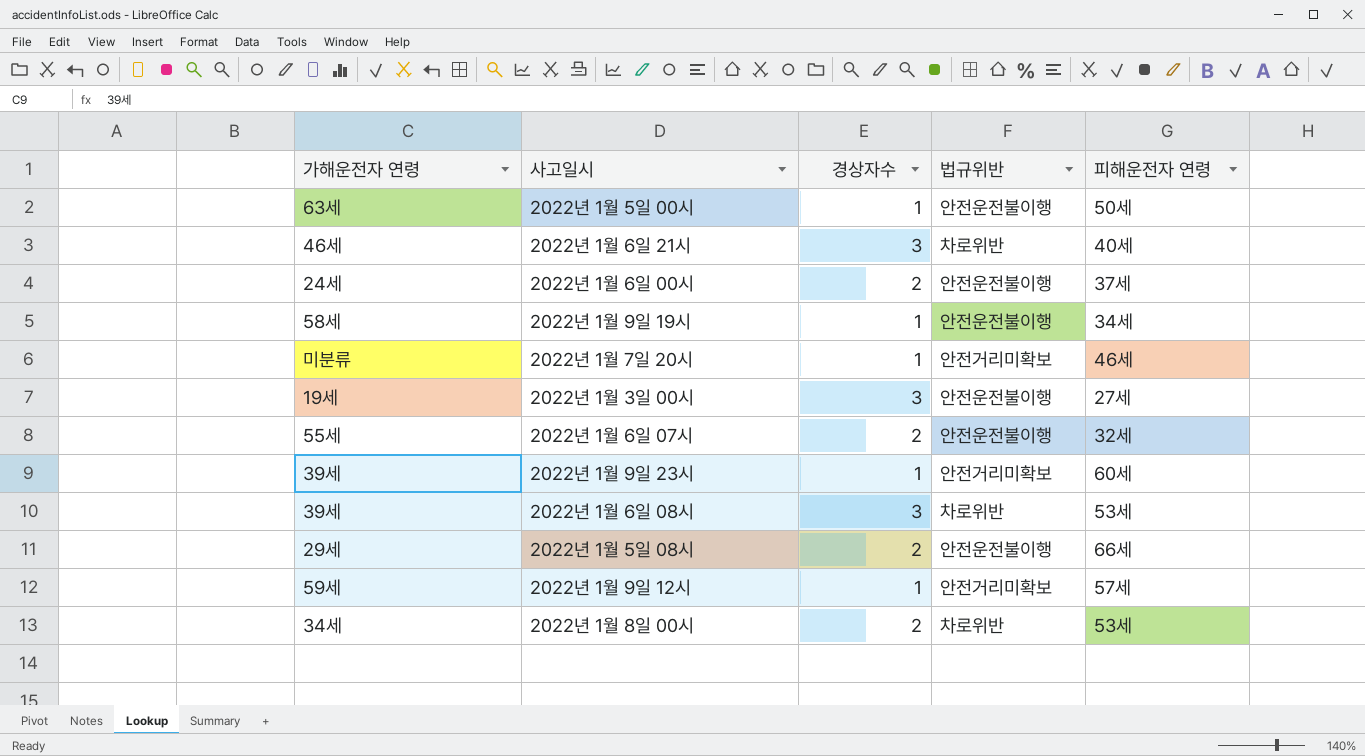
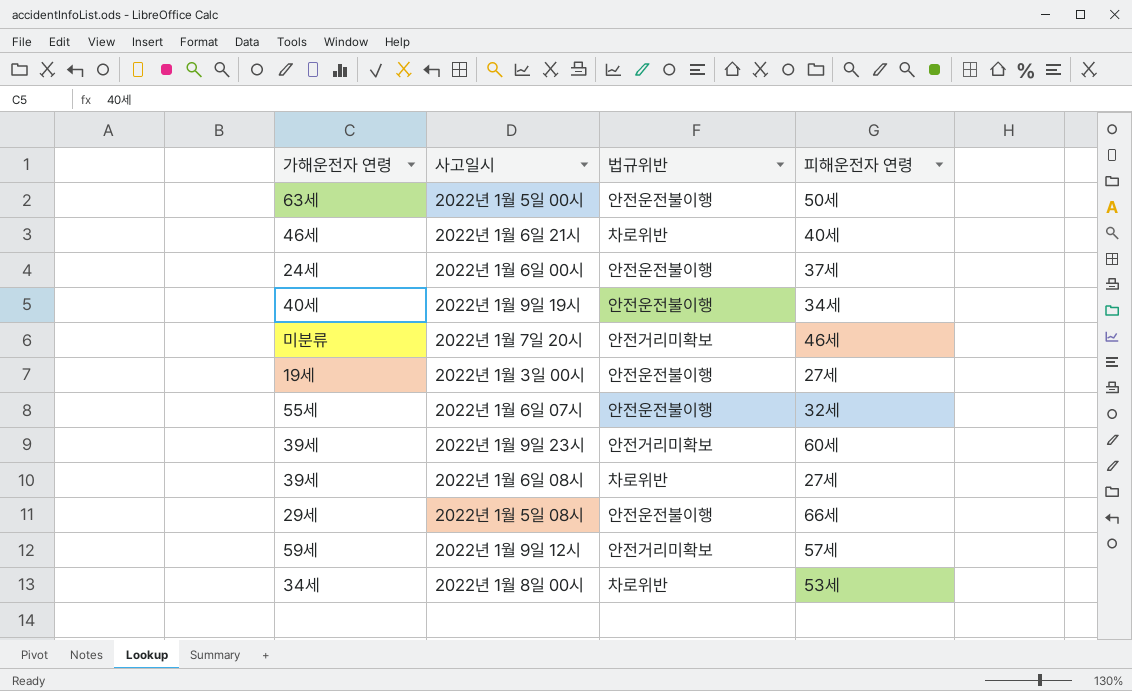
column 경상자수 | position: 3 -> none
2022년 1월 9일 19시 | 가해운전자 연령: 58세 -> 40세
2022년 1월 6일 08시 | 피해운전자 연령: 53세 -> 27세

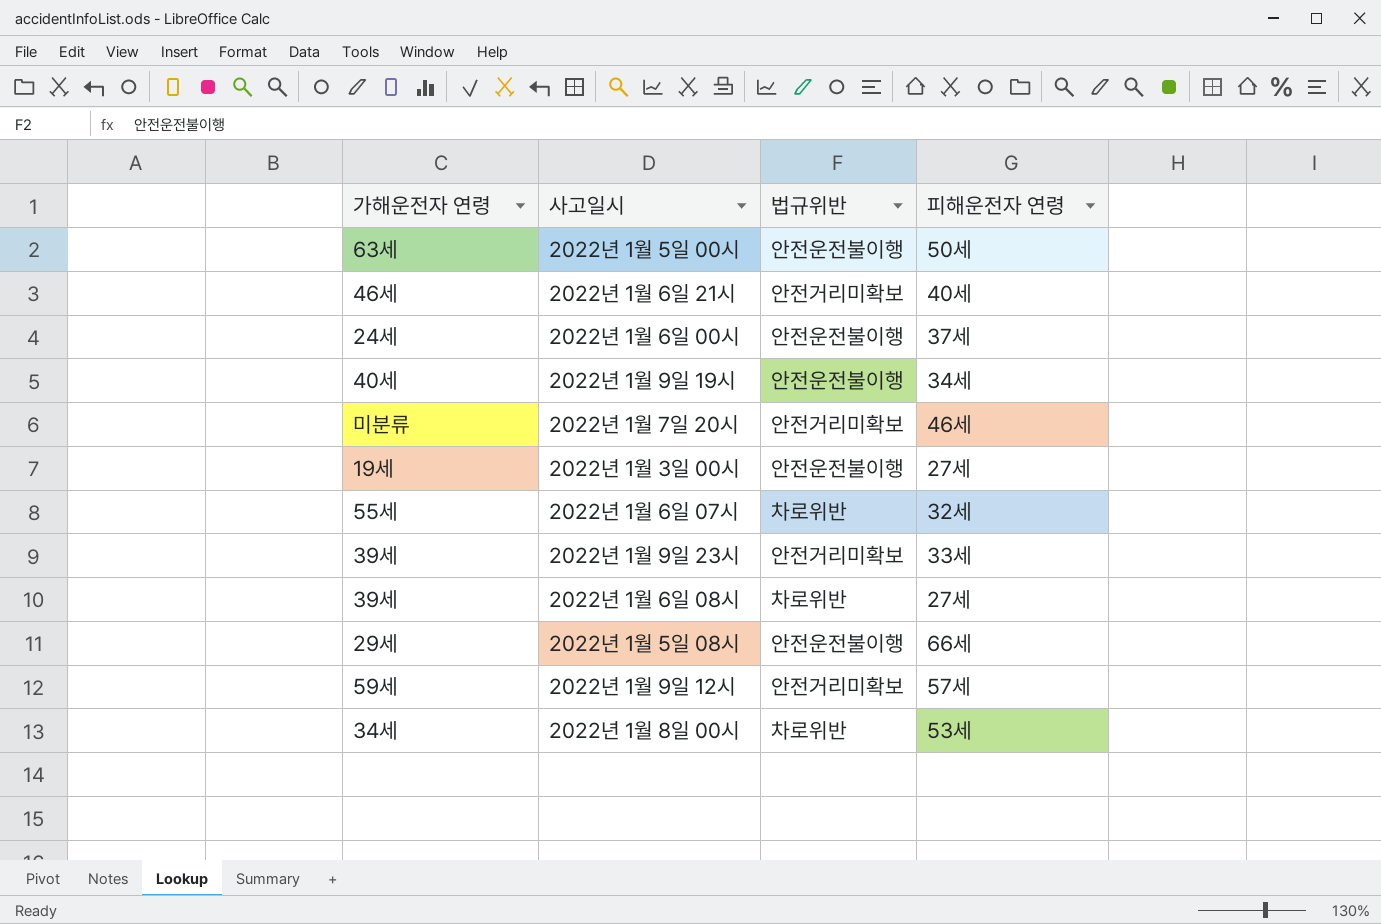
2022년 1월 6일 21시 | 법규위반: 차로위반 -> 안전거리미확보
2022년 1월 6일 07시 | 법규위반: 안전운전불이행 -> 차로위반
2022년 1월 9일 23시 | 피해운전자 연령: 60세 -> 33세

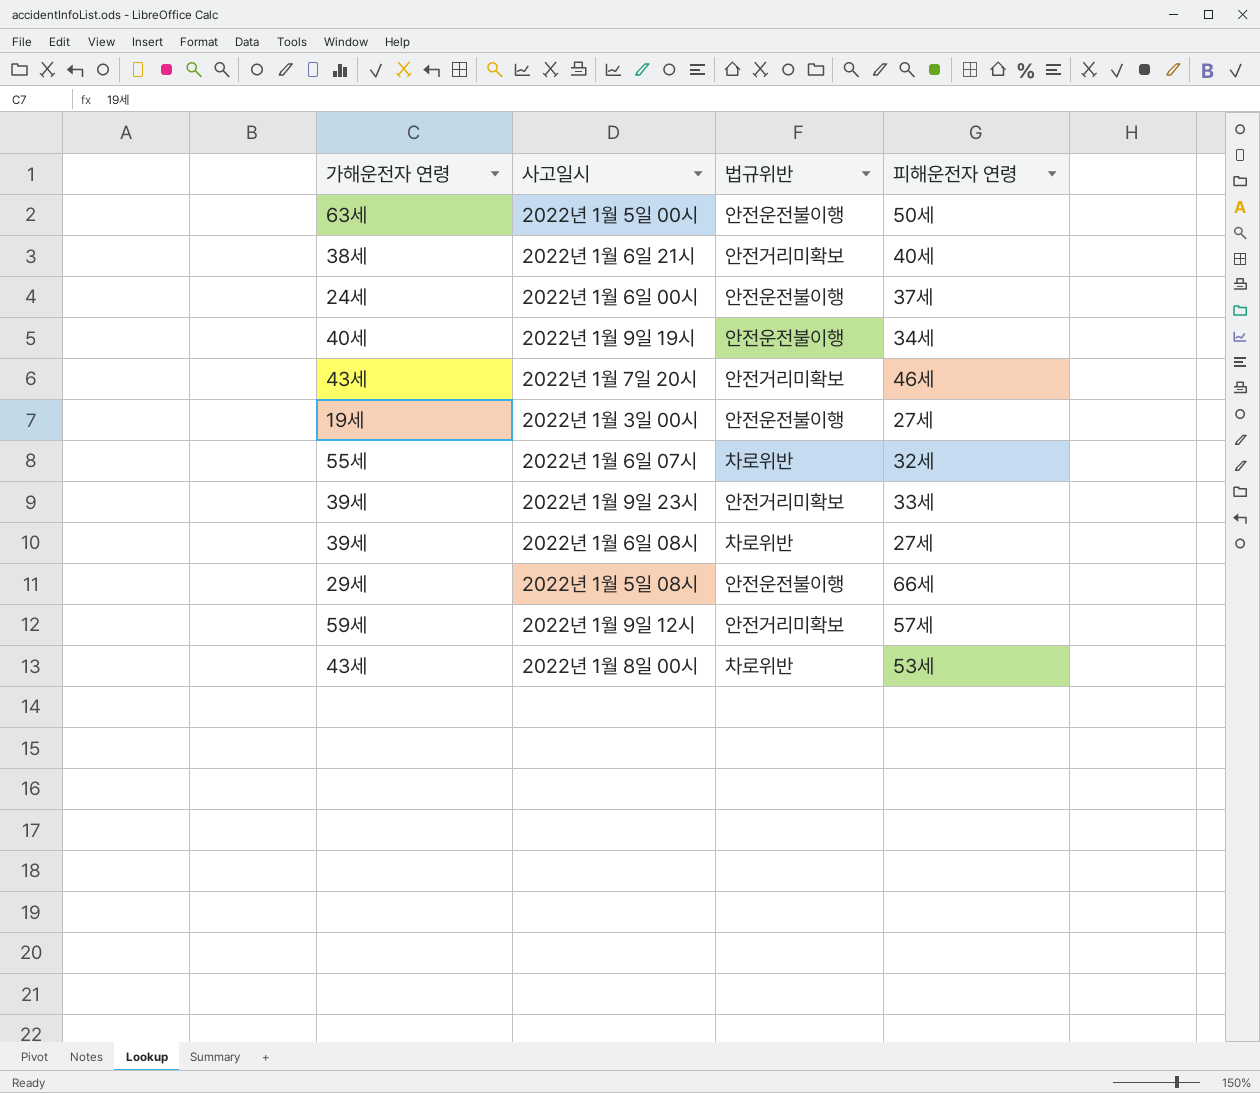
2022년 1월 6일 21시 | 가해운전자 연령: 46세 -> 38세
2022년 1월 7일 20시 | 가해운전자 연령: 미분류 -> 43세
2022년 1월 8일 00시 | 가해운전자 연령: 34세 -> 43세

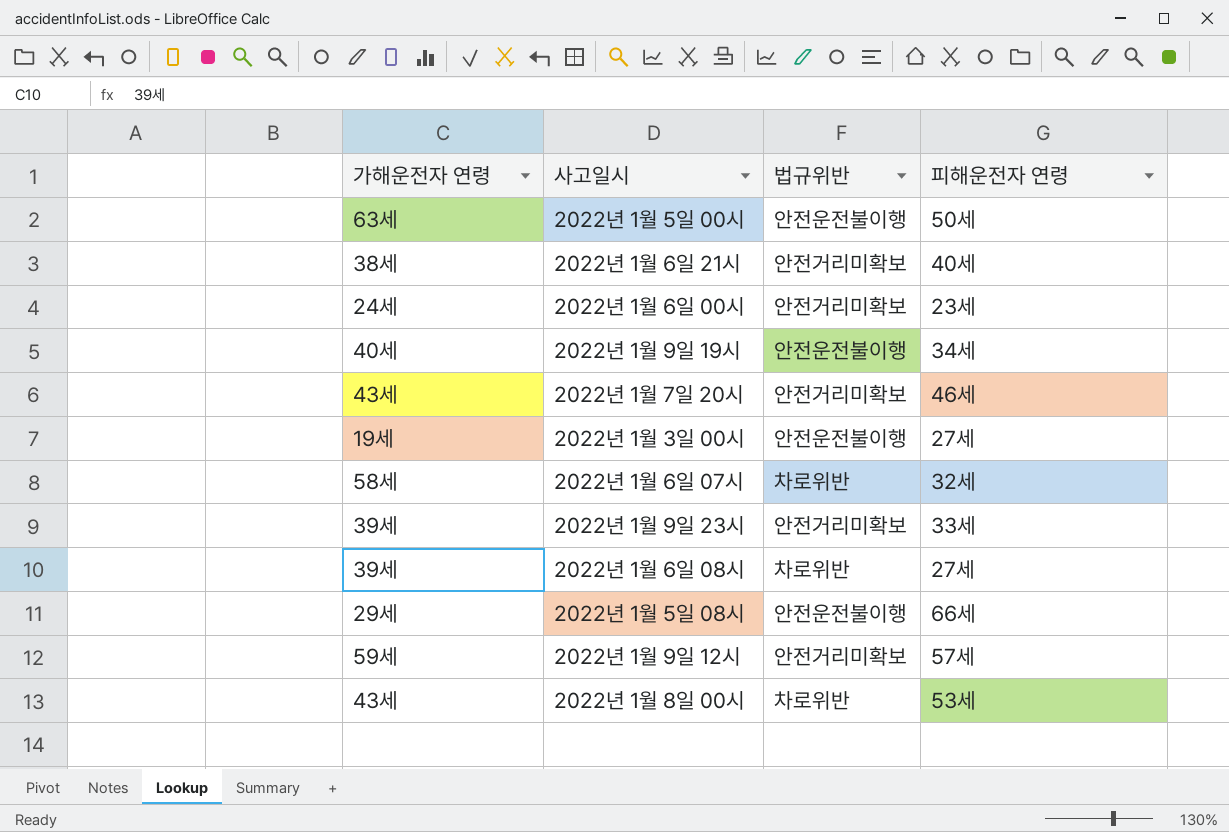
2022년 1월 6일 00시 | 법규위반: 안전운전불이행 -> 안전거리미확보
2022년 1월 6일 00시 | 피해운전자 연령: 37세 -> 23세
2022년 1월 6일 07시 | 가해운전자 연령: 55세 -> 58세

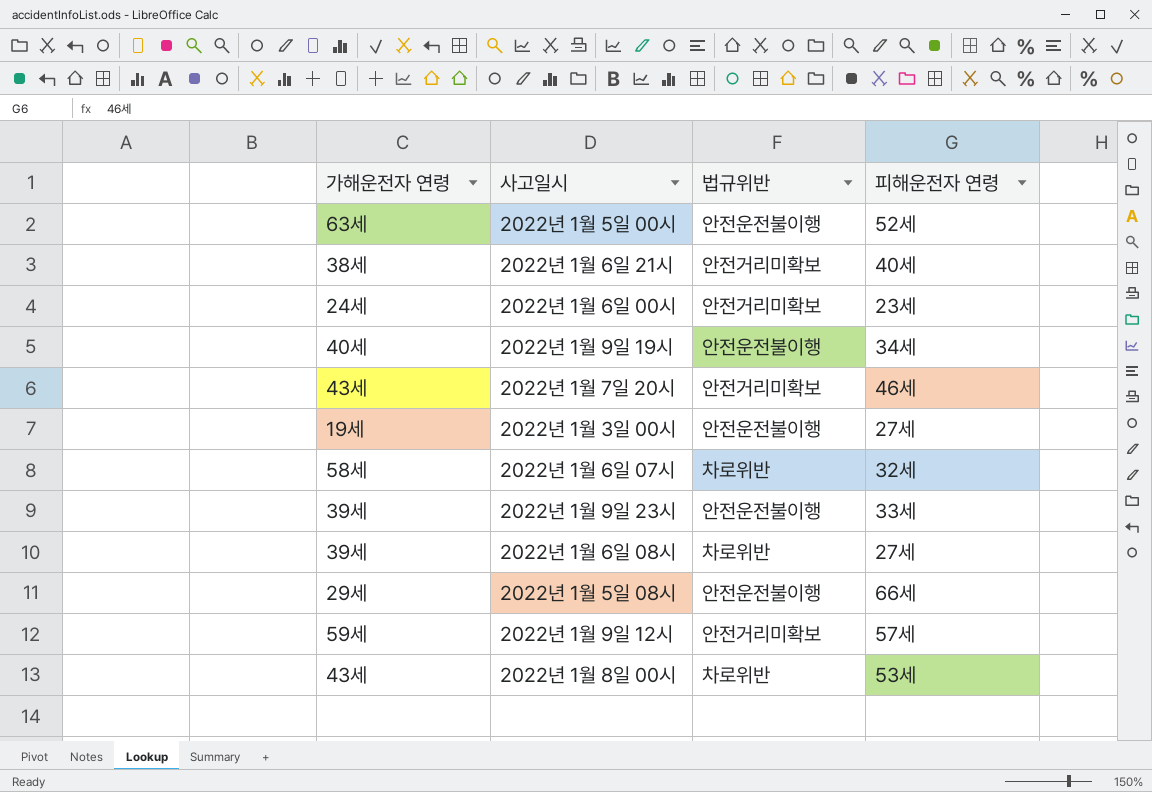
2022년 1월 5일 00시 | 피해운전자 연령: 50세 -> 52세
2022년 1월 9일 23시 | 법규위반: 안전거리미확보 -> 안전운전불이행

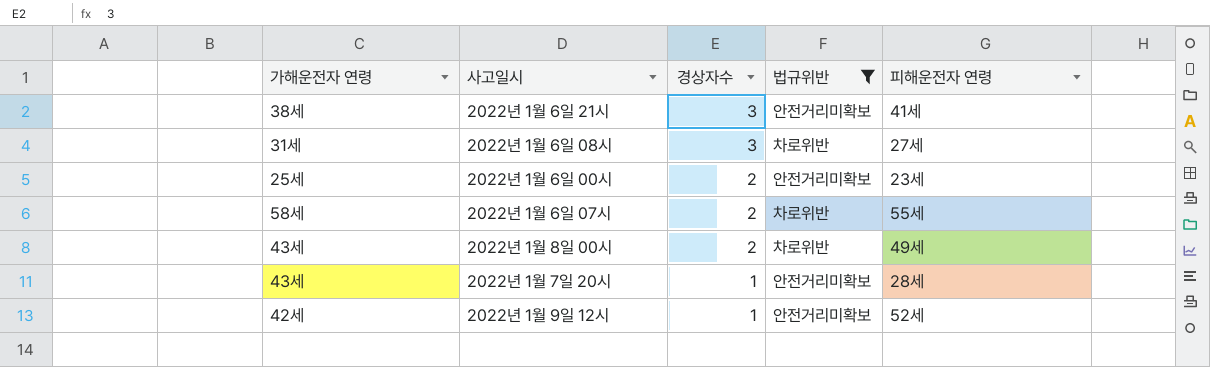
filter: none -> 법규위반 != 안전운전불이행
row order: none -> 경상자수 descending
column 경상자수 | position: none -> 3
2022년 1월 6일 21시 | 피해운전자 연령: 40세 -> 41세
2022년 1월 6일 08시 | 가해운전자 연령: 39세 -> 31세
2022년 1월 6일 00시 | 가해운전자 연령: 24세 -> 25세
2022년 1월 6일 07시 | 피해운전자 연령: 32세 -> 55세
2022년 1월 8일 00시 | 피해운전자 연령: 53세 -> 49세
2022년 1월 7일 20시 | 피해운전자 연령: 46세 -> 28세
2022년 1월 9일 12시 | 가해운전자 연령: 59세 -> 42세
2022년 1월 9일 12시 | 피해운전자 연령: 57세 -> 52세

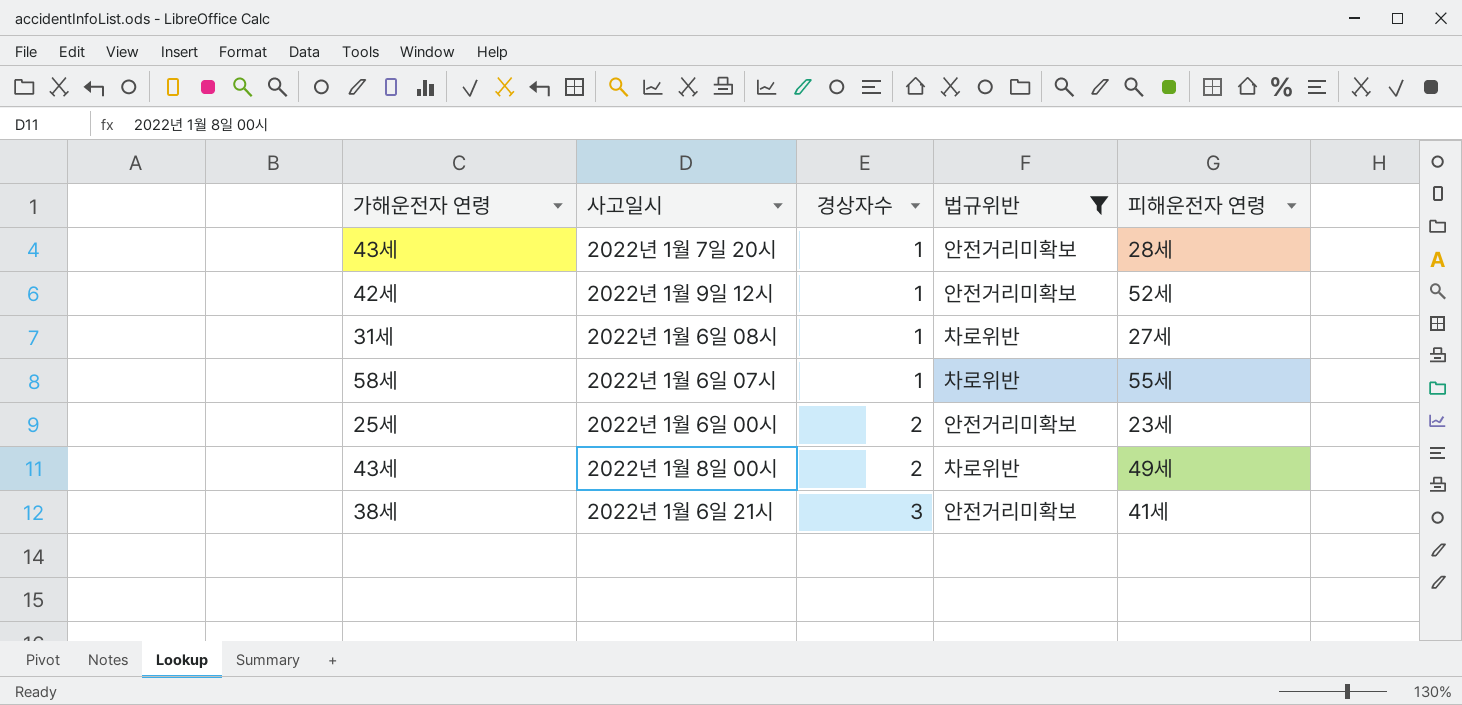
row order: 경상자수 descending -> 경상자수 ascending
2022년 1월 6일 08시 | 경상자수: 3 -> 1
2022년 1월 6일 07시 | 경상자수: 2 -> 1

